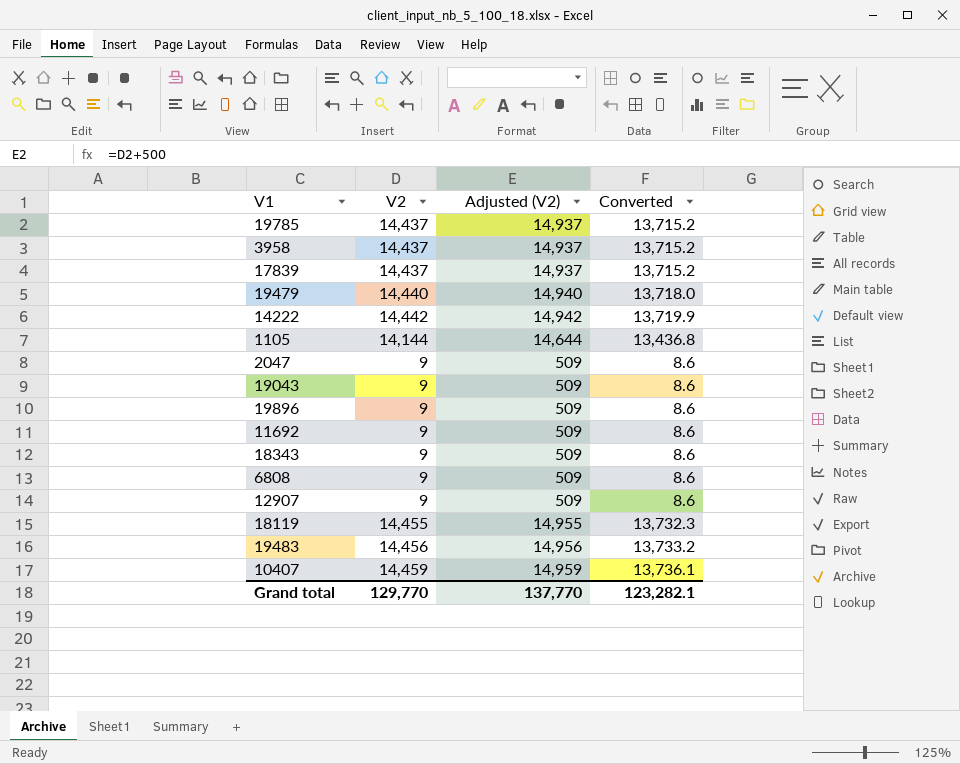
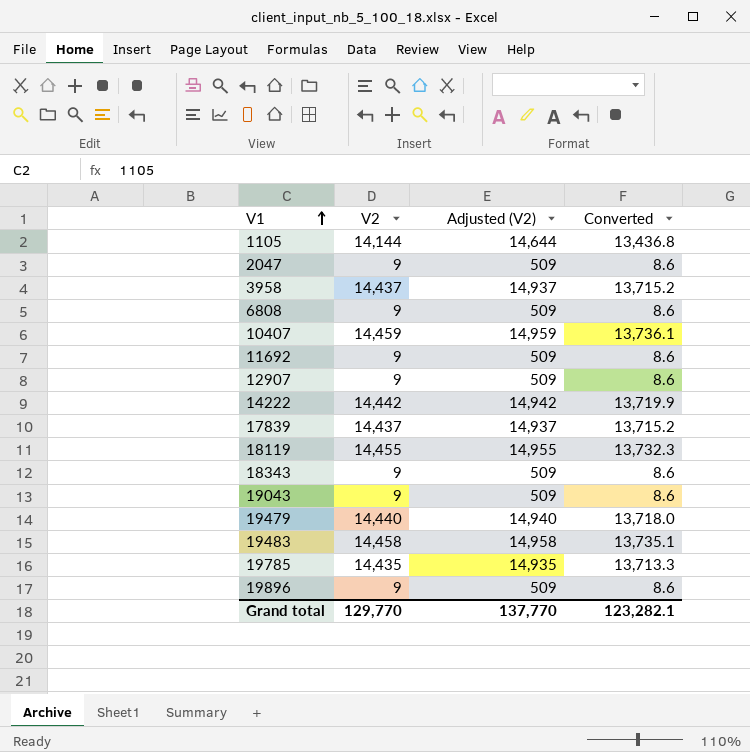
row order: none -> V1 ascending
19483 | V2: 14,456 -> 14,458
19483 | Adjusted (V2): 14,956 -> 14,958
19483 | Converted: 13,733.2 -> 13,735.1
19785 | V2: 14,437 -> 14,435
19785 | Adjusted (V2): 14,937 -> 14,935
19785 | Converted: 13,715.2 -> 13,713.3

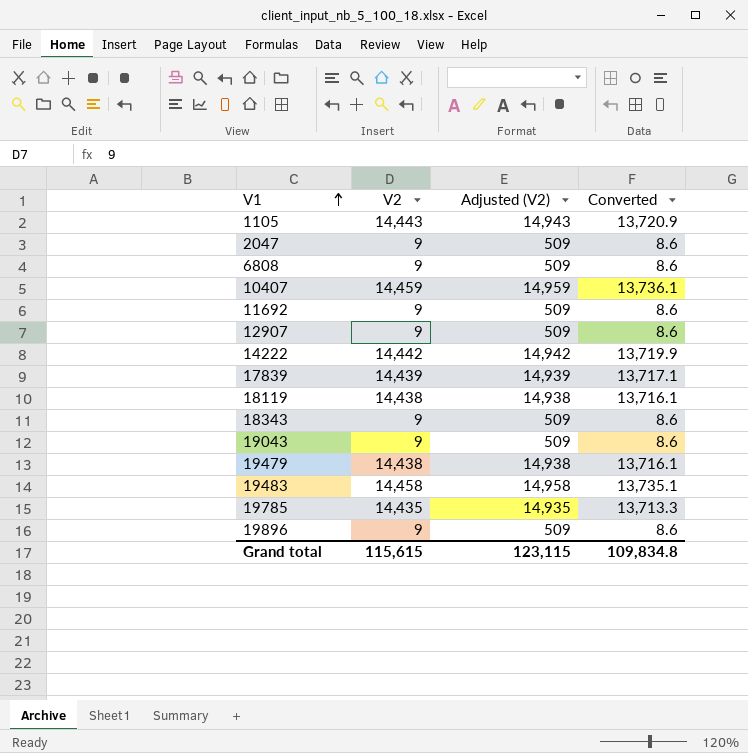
row 3958: 14,437 | 14,937 | 13,715.2 -> none
1105 | V2: 14,144 -> 14,443
1105 | Adjusted (V2): 14,644 -> 14,943
1105 | Converted: 13,436.8 -> 13,720.9
17839 | V2: 14,437 -> 14,439
17839 | Adjusted (V2): 14,937 -> 14,939
17839 | Converted: 13,715.2 -> 13,717.1
18119 | V2: 14,455 -> 14,438
18119 | Adjusted (V2): 14,955 -> 14,938
18119 | Converted: 13,732.3 -> 13,716.1
19479 | V2: 14,440 -> 14,438
19479 | Adjusted (V2): 14,940 -> 14,938
19479 | Converted: 13,718.0 -> 13,716.1
Grand total | V2: 129,770 -> 115,615
Grand total | Adjusted (V2): 137,770 -> 123,115
Grand total | Converted: 123,282.1 -> 109,834.8

